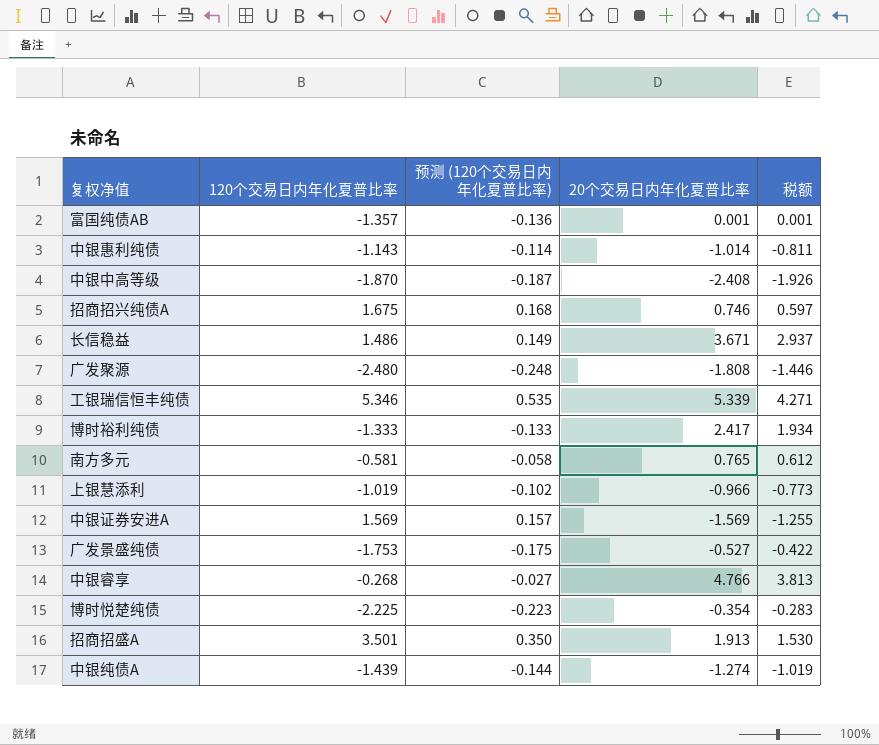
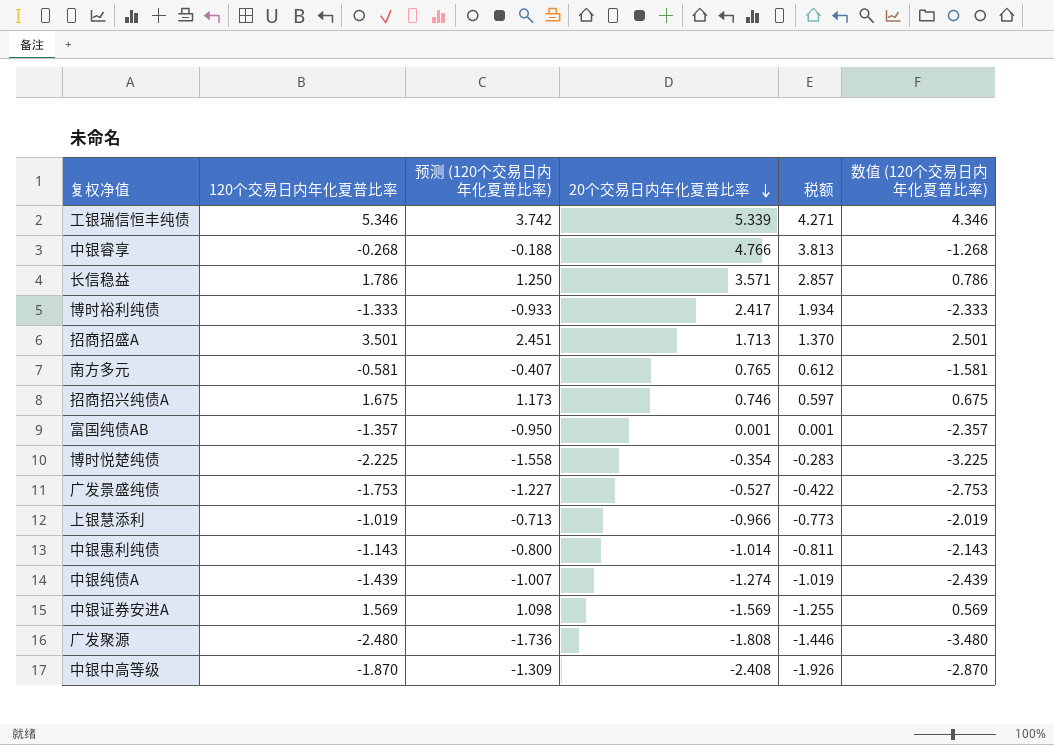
row order: none -> 20个交易日内年化夏普比率 descending
column 预测 (120个交易日内年化夏普比率) | formula: [120个交易日内年化夏普比率] * 0.1 -> [120个交易日内年化夏普比率] * 0.7
column 数值 (120个交易日内年化夏普比率) | formula: none -> [120个交易日内年化夏普比率] - 1
长信稳益 | 120个交易日内年化夏普比率: 1.486 -> 1.786
长信稳益 | 20个交易日内年化夏普比率: 3.671 -> 3.571
长信稳益 | 税额: 2.937 -> 2.857
招商招盛A | 20个交易日内年化夏普比率: 1.913 -> 1.713
招商招盛A | 税额: 1.530 -> 1.370

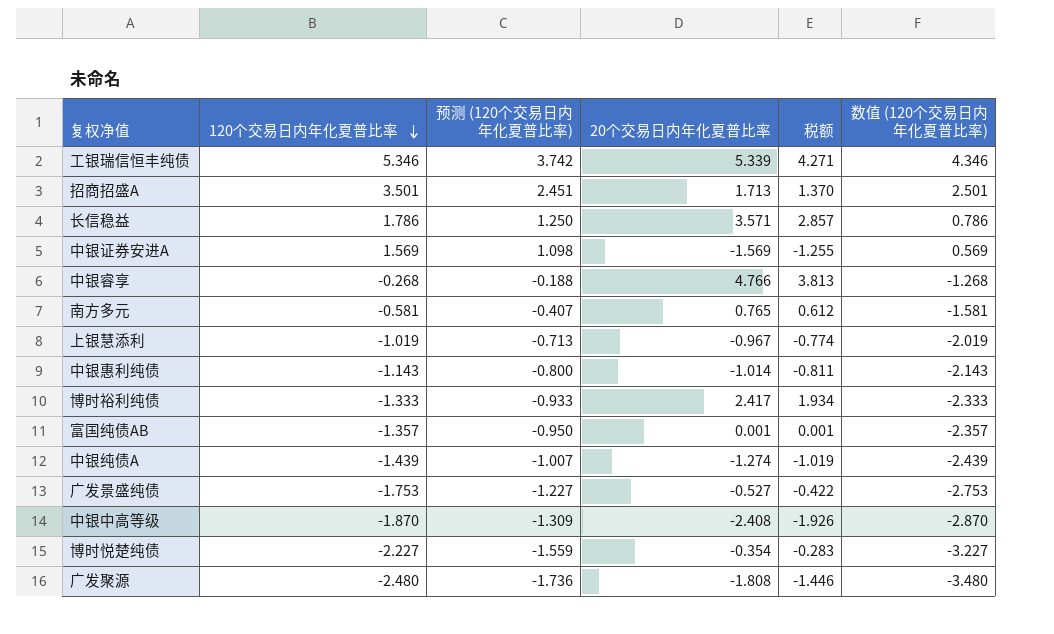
row order: 20个交易日内年化夏普比率 descending -> 120个交易日内年化夏普比率 descending
row 招商招兴纯债A: 1.675 | 1.173 | 0.746 | 0.597 | 0.675 -> none
上银慧添利 | 20个交易日内年化夏普比率: -0.966 -> -0.967
上银慧添利 | 税额: -0.773 -> -0.774
博时悦楚纯债 | 120个交易日内年化夏普比率: -2.225 -> -2.227
博时悦楚纯债 | 预测 (120个交易日内年化夏普比率): -1.558 -> -1.559
博时悦楚纯债 | 数值 (120个交易日内年化夏普比率): -3.225 -> -3.227

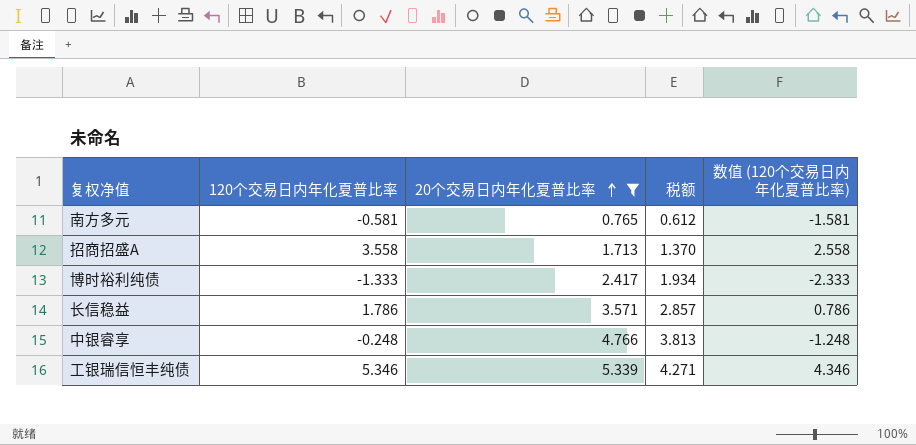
filter: none -> 20个交易日内年化夏普比率 >= 0.765
row order: 120个交易日内年化夏普比率 descending -> 20个交易日内年化夏普比率 ascending
column 预测 (120个交易日内年化夏普比率) | formula: [120个交易日内年化夏普比率] * 0.7 -> none
招商招盛A | 120个交易日内年化夏普比率: 3.501 -> 3.558
招商招盛A | 数值 (120个交易日内年化夏普比率): 2.501 -> 2.558
中银睿享 | 120个交易日内年化夏普比率: -0.268 -> -0.248
中银睿享 | 数值 (120个交易日内年化夏普比率): -1.268 -> -1.248

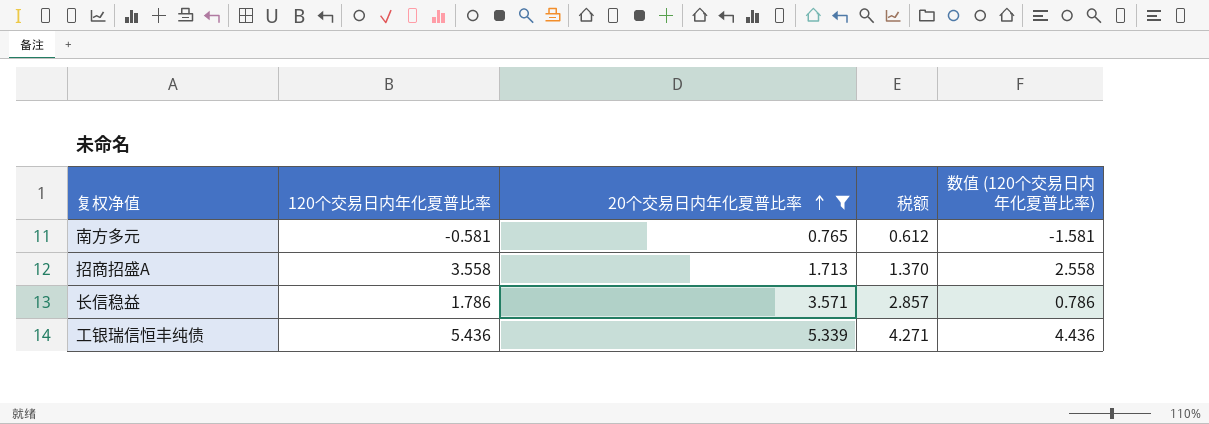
row 博时裕利纯债: -1.333 | 2.417 | 1.934 | -2.333 -> none
row 中银睿享: -0.248 | 4.766 | 3.813 | -1.248 -> none
工银瑞信恒丰纯债 | 120个交易日内年化夏普比率: 5.346 -> 5.436
工银瑞信恒丰纯债 | 数值 (120个交易日内年化夏普比率): 4.346 -> 4.436

